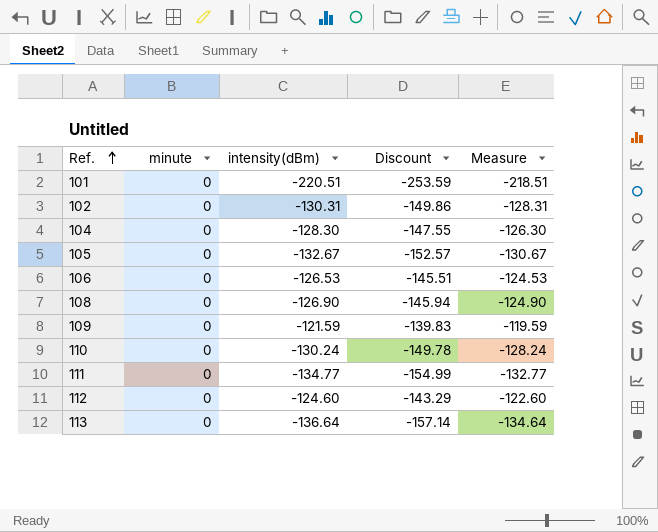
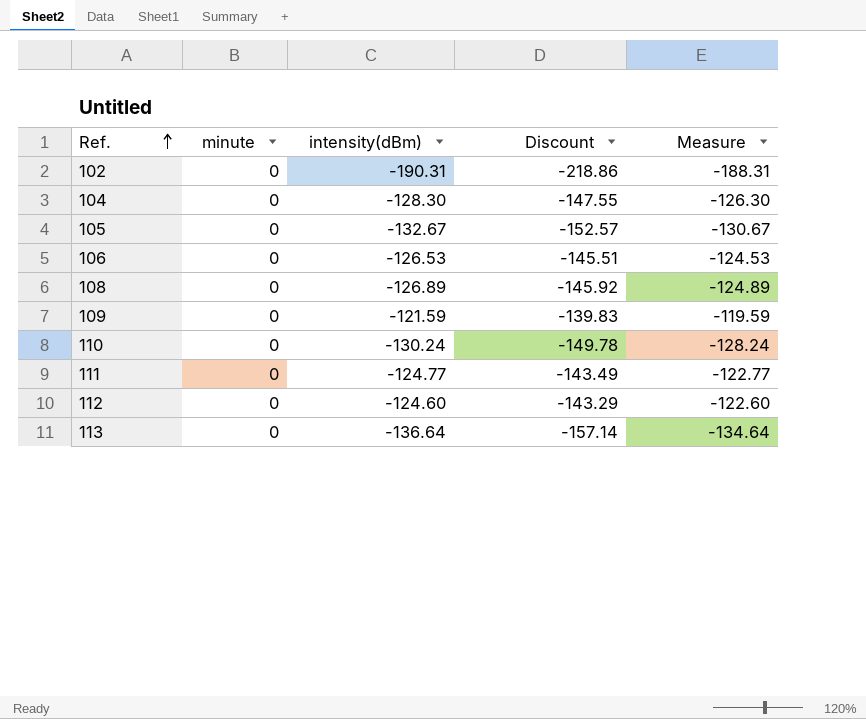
row 101: 0 | -220.51 | -253.59 | -218.51 -> none
102 | intensity(dBm): -130.31 -> -190.31
102 | Discount: -149.86 -> -218.86
102 | Measure: -128.31 -> -188.31
108 | intensity(dBm): -126.90 -> -126.89
108 | Discount: -145.94 -> -145.92
108 | Measure: -124.90 -> -124.89
111 | intensity(dBm): -134.77 -> -124.77
111 | Discount: -154.99 -> -143.49
111 | Measure: -132.77 -> -122.77

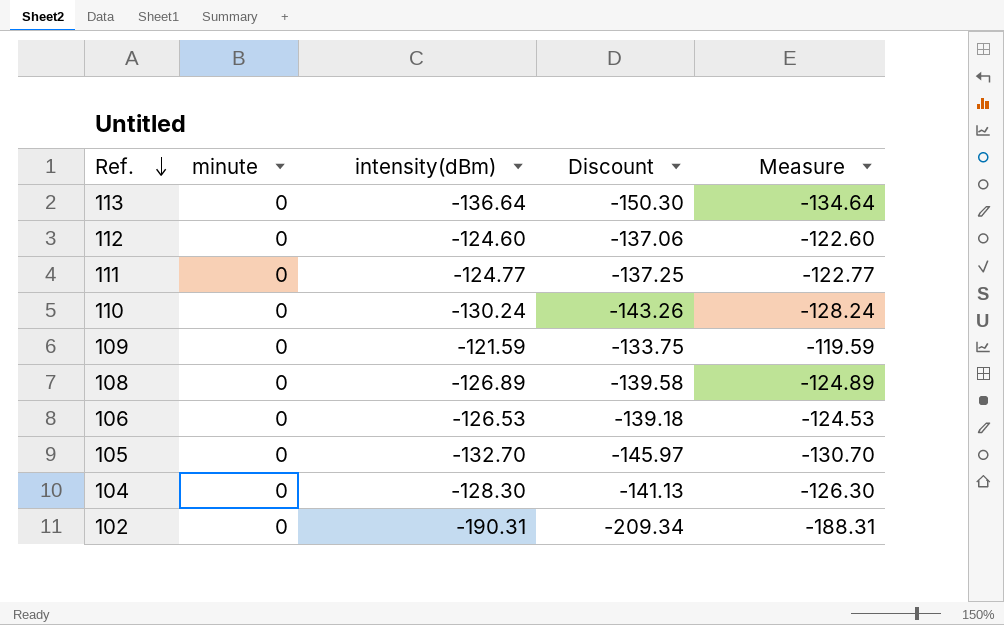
row order: Ref. ascending -> Ref. descending
column Discount | formula: [intensity(dBm)] * 1.15 -> [intensity(dBm)] * 1.1
105 | intensity(dBm): -132.67 -> -132.70
105 | Measure: -130.67 -> -130.70

